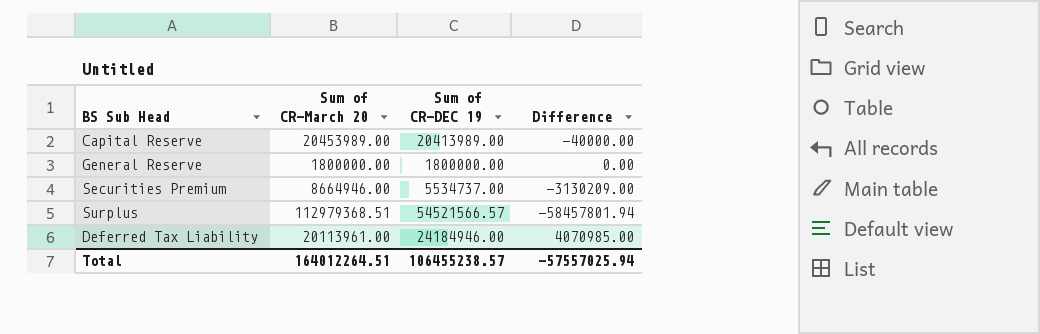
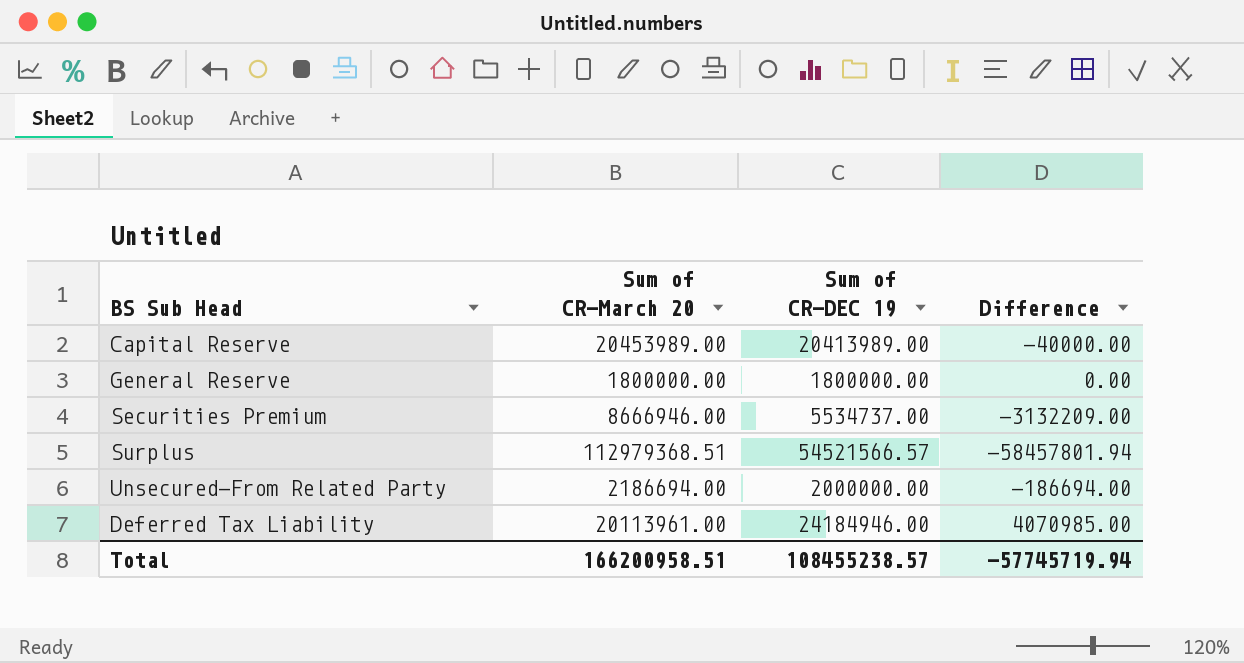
Securities Premium | Sum of CR-March 20: 8664946.00 -> 8666946.00
Securities Premium | Difference: -3130209.00 -> -3132209.00
row Unsecured-From Related Party: none -> 2186694.00 | 2000000.00 | -186694.00
Total | Sum of CR-March 20: 164012264.51 -> 166200958.51
Total | Sum of CR-DEC 19: 106455238.57 -> 108455238.57
Total | Difference: -57557025.94 -> -57745719.94

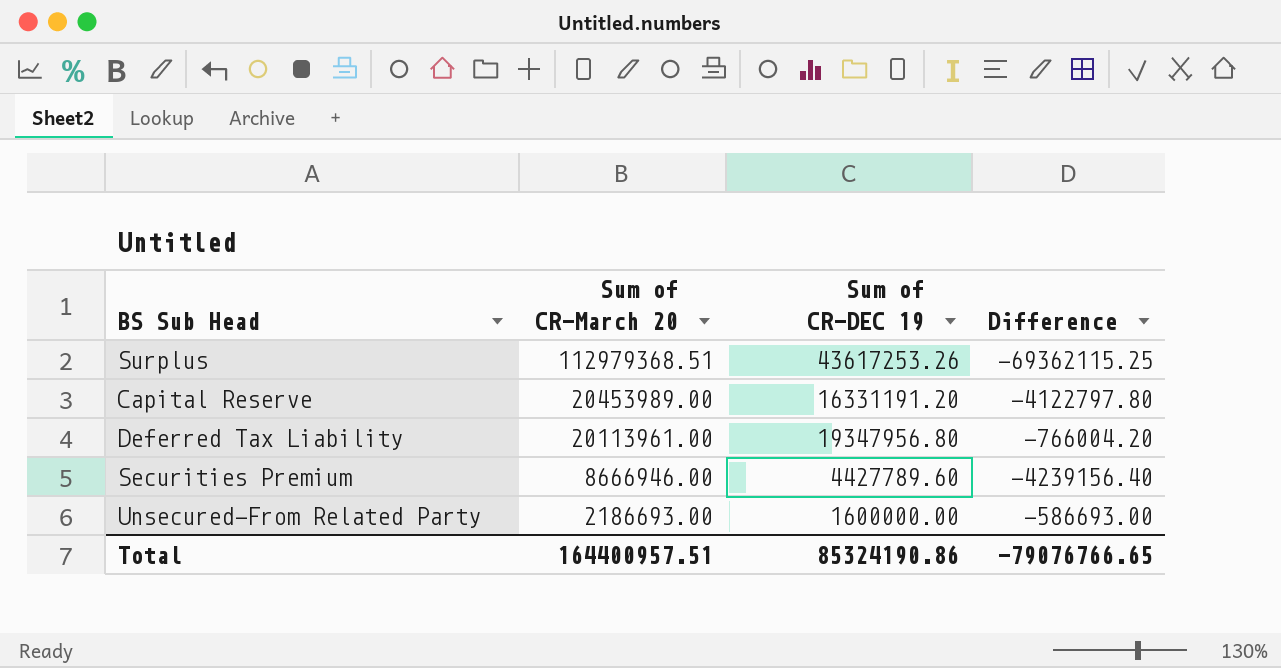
row order: none -> Sum of CR-March 20 descending
row General Reserve: 1800000.00 | 1800000.00 | 0.00 -> none
Surplus | Sum of CR-DEC 19: 54521566.57 -> 43617253.26
Surplus | Difference: -58457801.94 -> -69362115.25
Capital Reserve | Sum of CR-DEC 19: 20413989.00 -> 16331191.20
Capital Reserve | Difference: -40000.00 -> -4122797.80
Deferred Tax Liability | Sum of CR-DEC 19: 24184946.00 -> 19347956.80
Deferred Tax Liability | Difference: 4070985.00 -> -766004.20
Securities Premium | Sum of CR-DEC 19: 5534737.00 -> 4427789.60
Securities Premium | Difference: -3132209.00 -> -4239156.40
Unsecured-From Related Party | Sum of CR-March 20: 2186694.00 -> 2186693.00
Unsecured-From Related Party | Sum of CR-DEC 19: 2000000.00 -> 1600000.00
Unsecured-From Related Party | Difference: -186694.00 -> -586693.00
Total | Sum of CR-March 20: 166200958.51 -> 164400957.51
Total | Sum of CR-DEC 19: 108455238.57 -> 85324190.86
Total | Difference: -57745719.94 -> -79076766.65

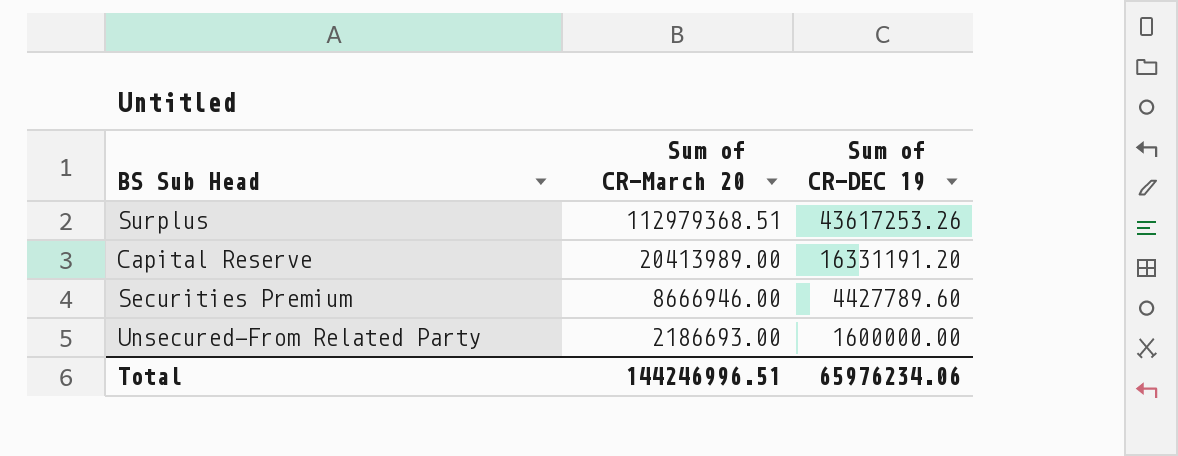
column Difference | formula: [Sum of CR-DEC 19] - [Sum of CR-March 20] -> none
row Deferred Tax Liability: 20113961.00 | 19347956.80 | -766004.20 -> none
Capital Reserve | Sum of CR-March 20: 20453989.00 -> 20413989.00
Total | Sum of CR-March 20: 164400957.51 -> 144246996.51
Total | Sum of CR-DEC 19: 85324190.86 -> 65976234.06

